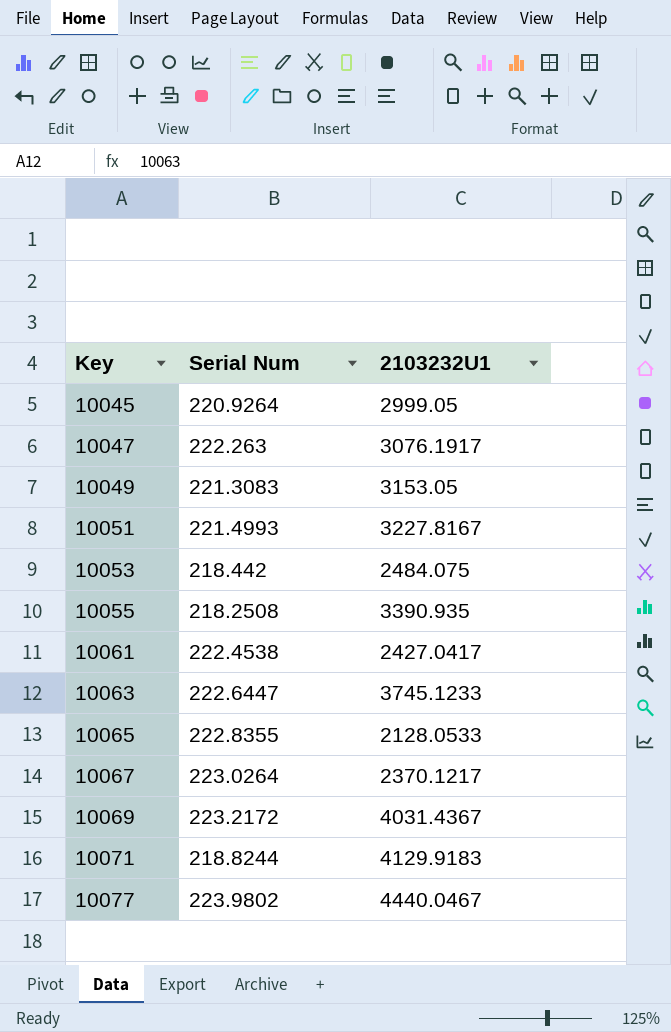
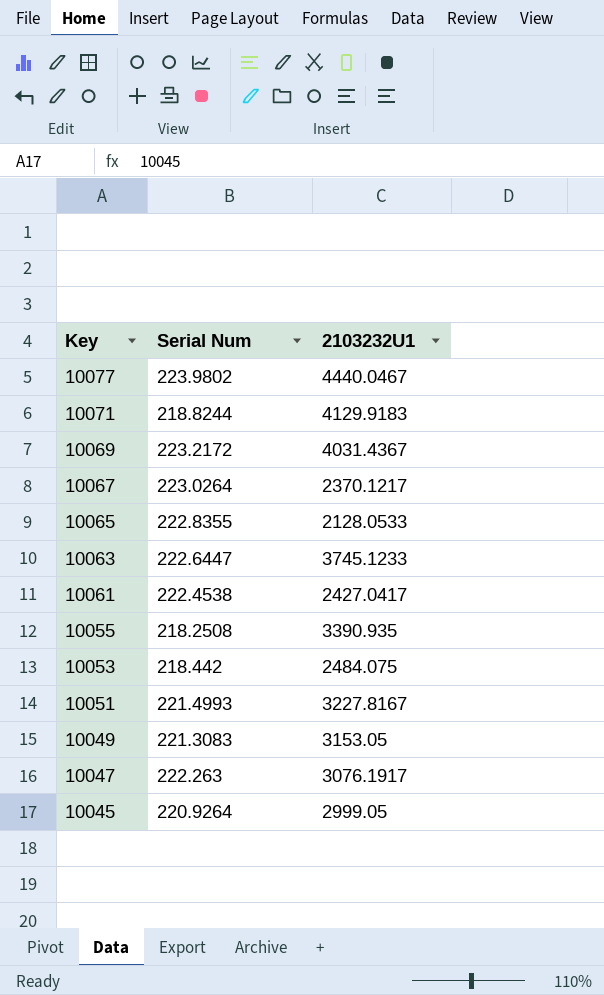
row order: Key ascending -> Key descending

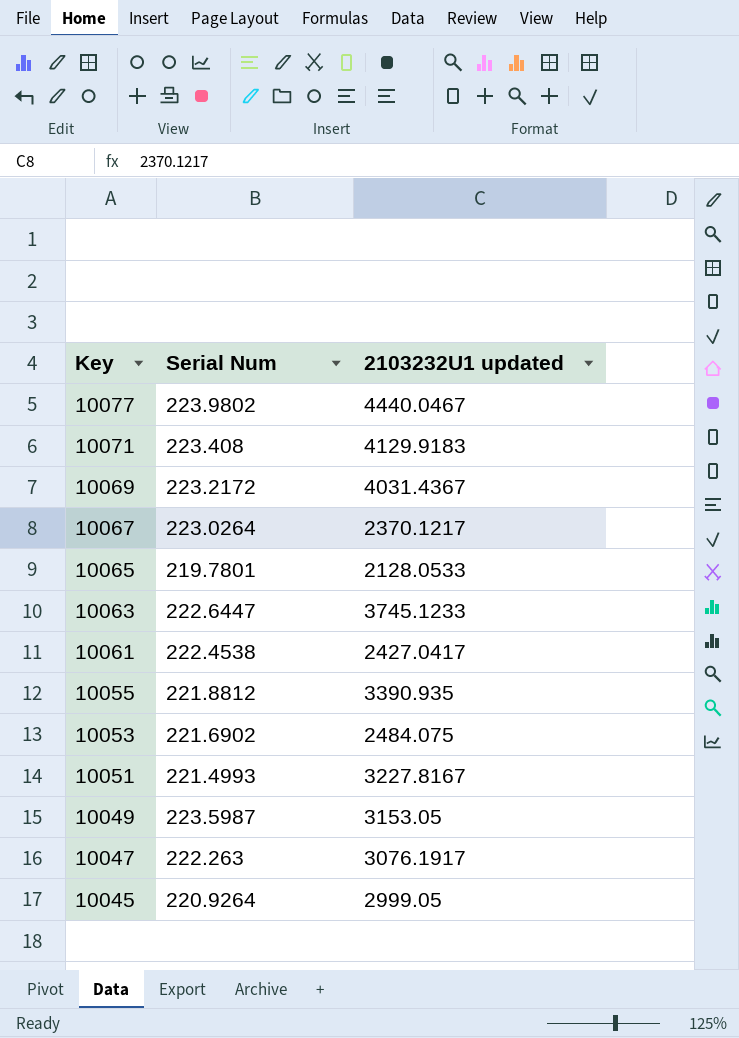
column name: 2103232U1 -> 2103232U1 updated
10071 | Serial Num: 218.8244 -> 223.408
10065 | Serial Num: 222.8355 -> 219.7801
10055 | Serial Num: 218.2508 -> 221.8812
10053 | Serial Num: 218.442 -> 221.6902
10049 | Serial Num: 221.3083 -> 223.5987

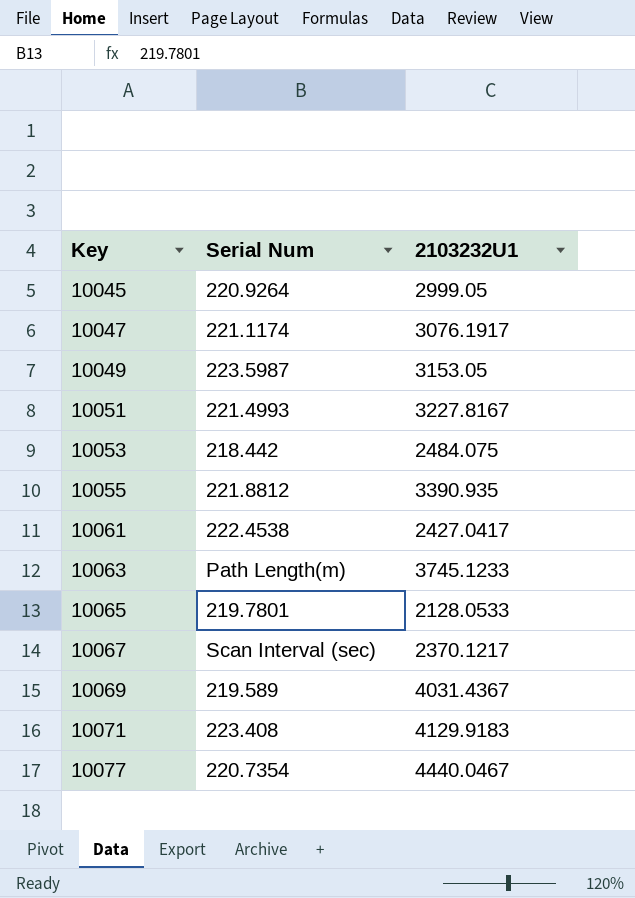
row order: Key descending -> Key ascending
column name: 2103232U1 updated -> 2103232U1
10047 | Serial Num: 222.263 -> 221.1174
10053 | Serial Num: 221.6902 -> 218.442
10063 | Serial Num: 222.6447 -> Path Length(m)
10067 | Serial Num: 223.0264 -> Scan Interval (sec)
10069 | Serial Num: 223.2172 -> 219.589
10077 | Serial Num: 223.9802 -> 220.7354

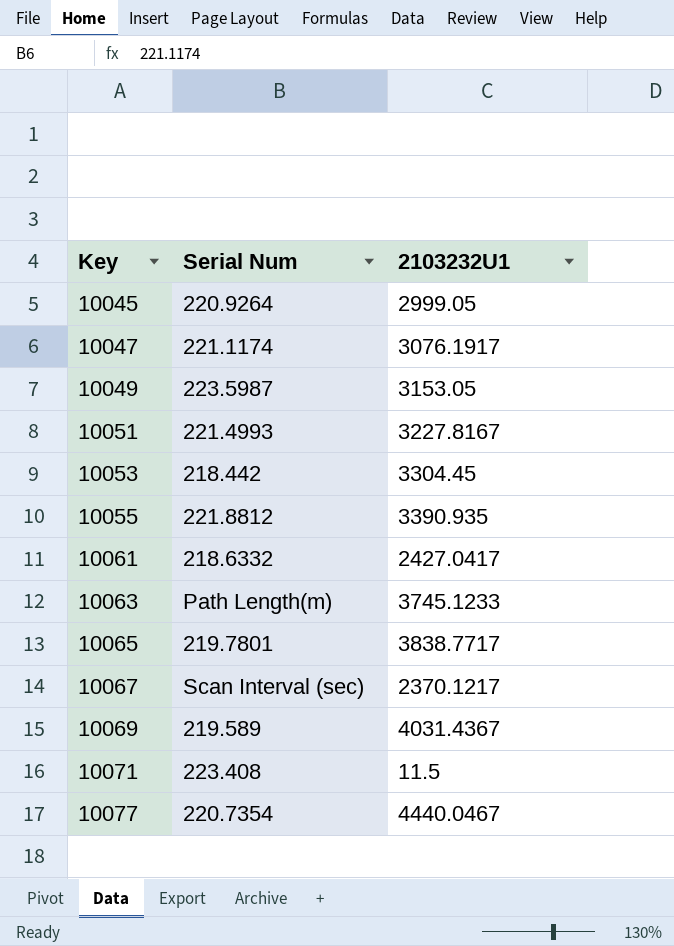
10053 | 2103232U1: 2484.075 -> 3304.45
10061 | Serial Num: 222.4538 -> 218.6332
10065 | 2103232U1: 2128.0533 -> 3838.7717
10071 | 2103232U1: 4129.9183 -> 11.5

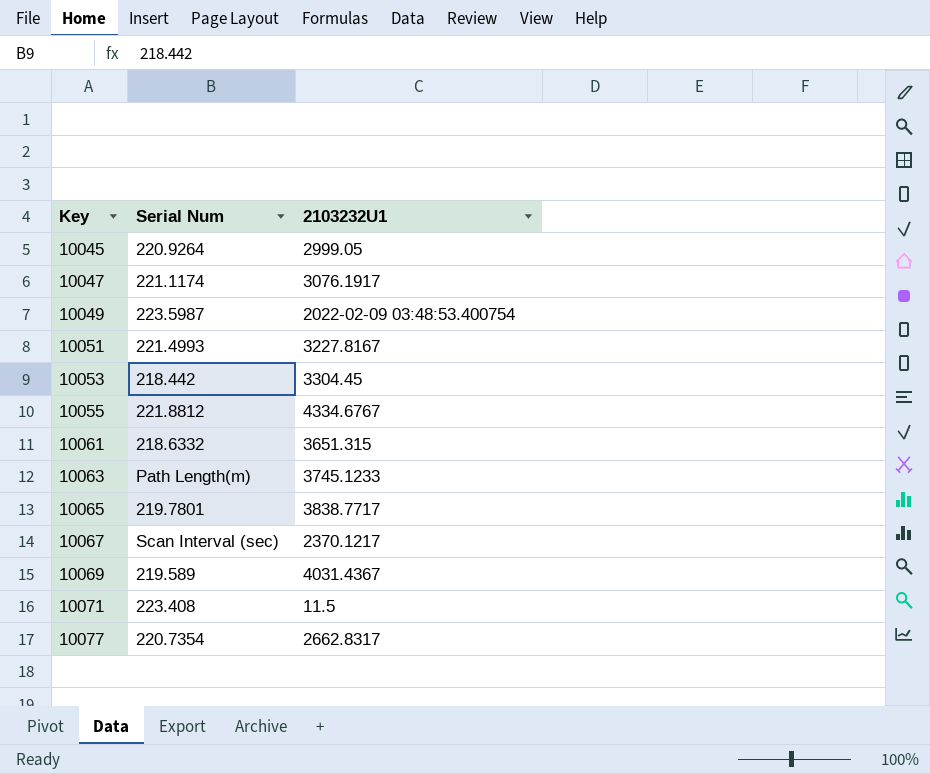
10049 | 2103232U1: 3153.05 -> 2022-02-09 03:48:53.400754
10055 | 2103232U1: 3390.935 -> 4334.6767
10061 | 2103232U1: 2427.0417 -> 3651.315
10077 | 2103232U1: 4440.0467 -> 2662.8317

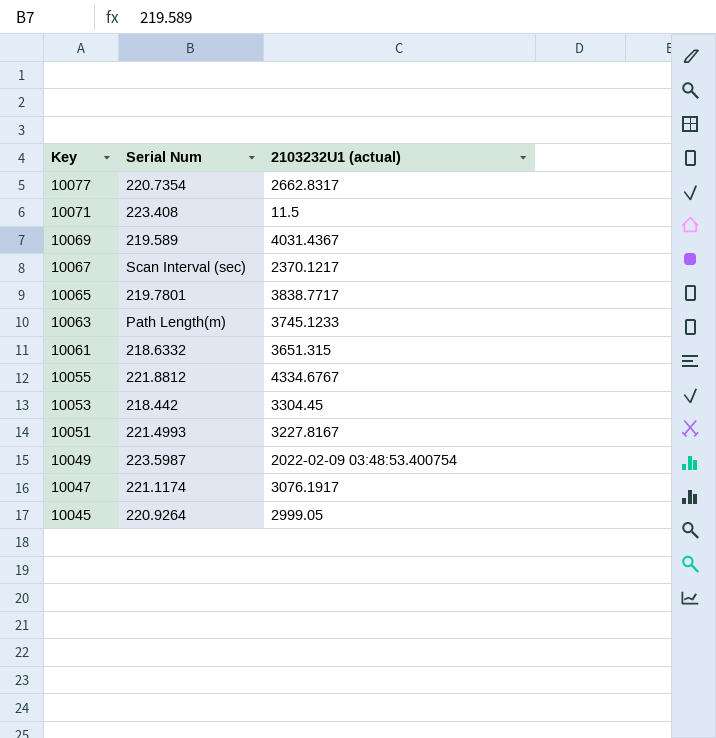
row order: Key ascending -> Key descending
column name: 2103232U1 -> 2103232U1 (actual)

